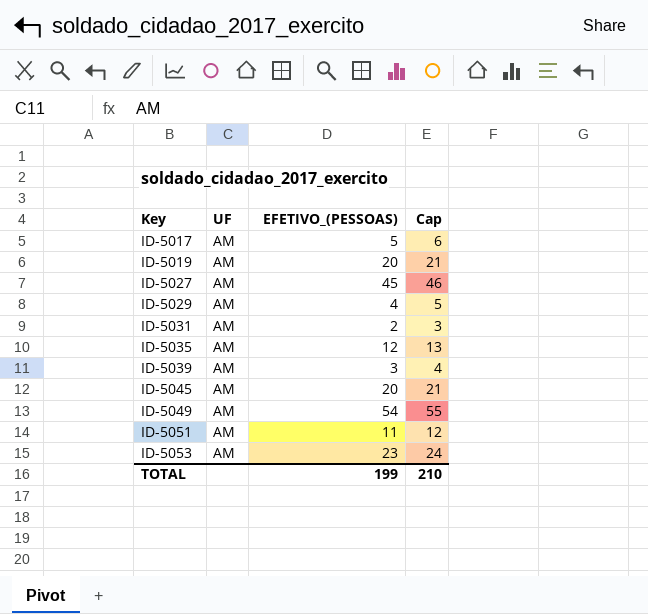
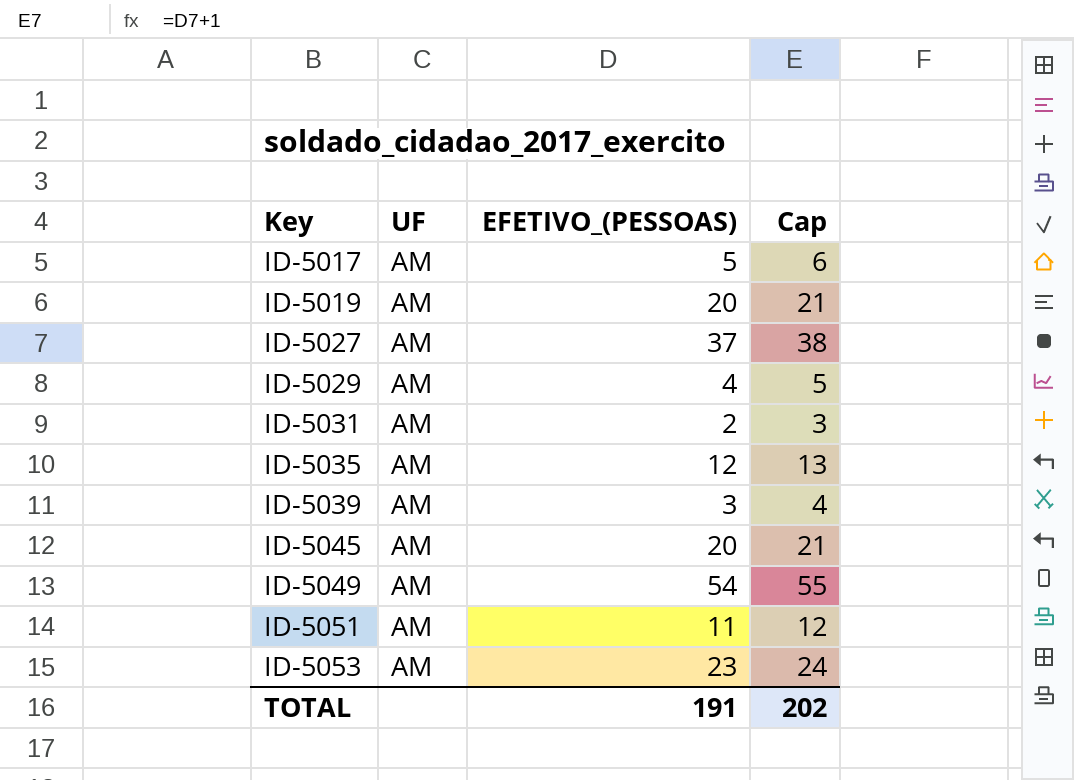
ID-5027 | EFETIVO_(PESSOAS): 45 -> 37
ID-5027 | Cap: 46 -> 38
TOTAL | EFETIVO_(PESSOAS): 199 -> 191
TOTAL | Cap: 210 -> 202

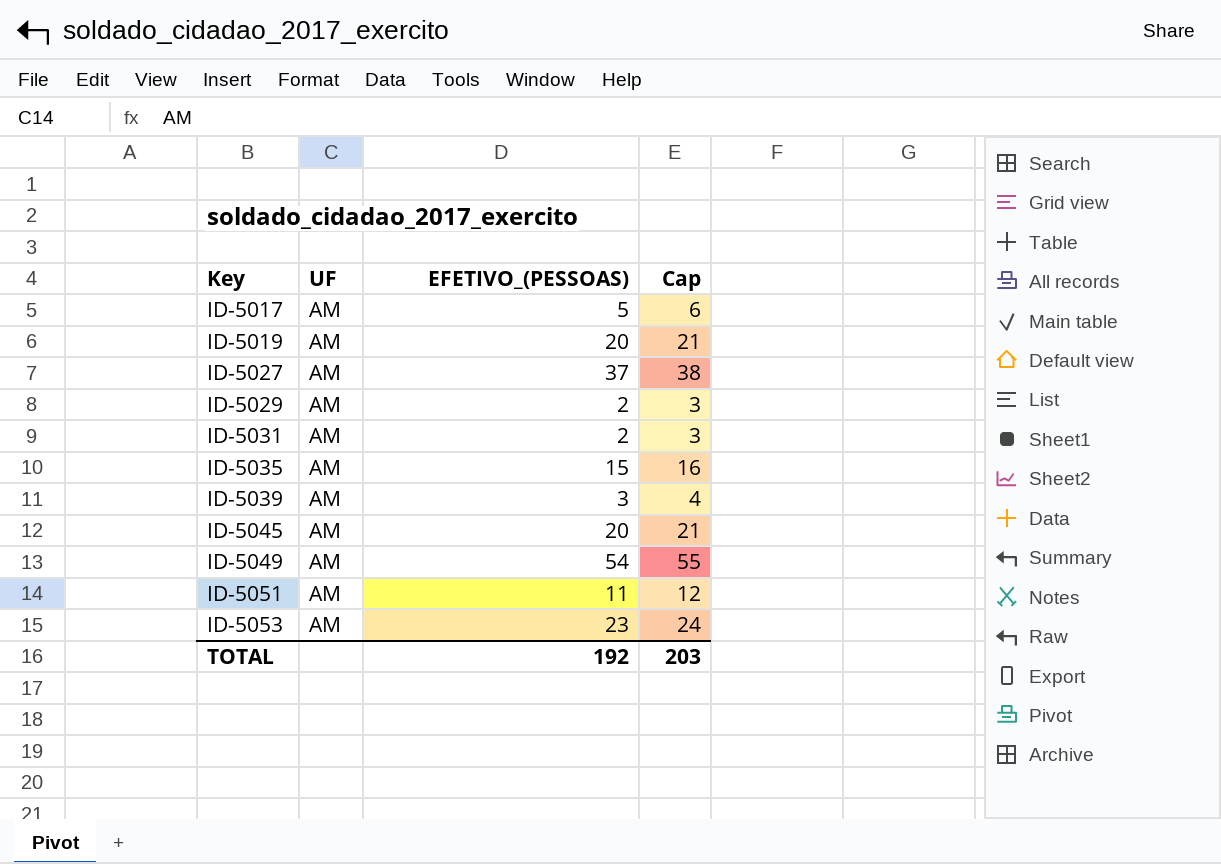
ID-5029 | EFETIVO_(PESSOAS): 4 -> 2
ID-5029 | Cap: 5 -> 3
ID-5035 | EFETIVO_(PESSOAS): 12 -> 15
ID-5035 | Cap: 13 -> 16
TOTAL | EFETIVO_(PESSOAS): 191 -> 192
TOTAL | Cap: 202 -> 203

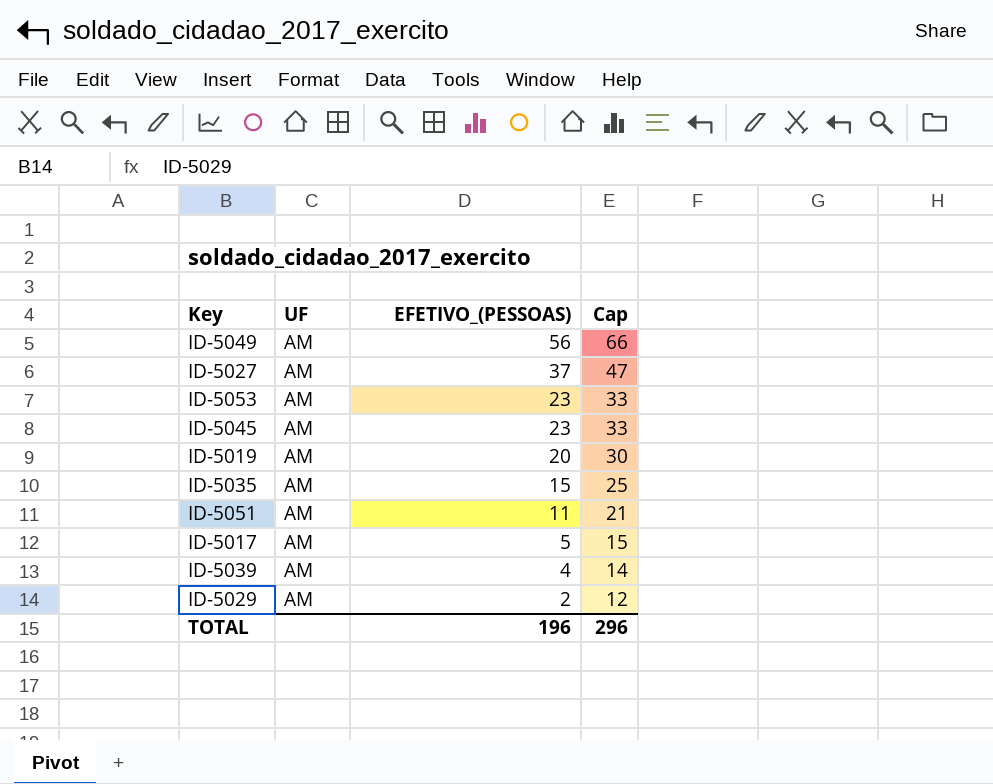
row order: Key ascending -> EFETIVO_(PESSOAS) descending
column Cap | formula: [EFETIVO_(PESSOAS)] + 1 -> [EFETIVO_(PESSOAS)] + 10
row ID-5031: AM | 2 | 3 -> none
ID-5049 | EFETIVO_(PESSOAS): 54 -> 56
ID-5045 | EFETIVO_(PESSOAS): 20 -> 23
ID-5039 | EFETIVO_(PESSOAS): 3 -> 4
TOTAL | EFETIVO_(PESSOAS): 192 -> 196
TOTAL | Cap: 203 -> 296

